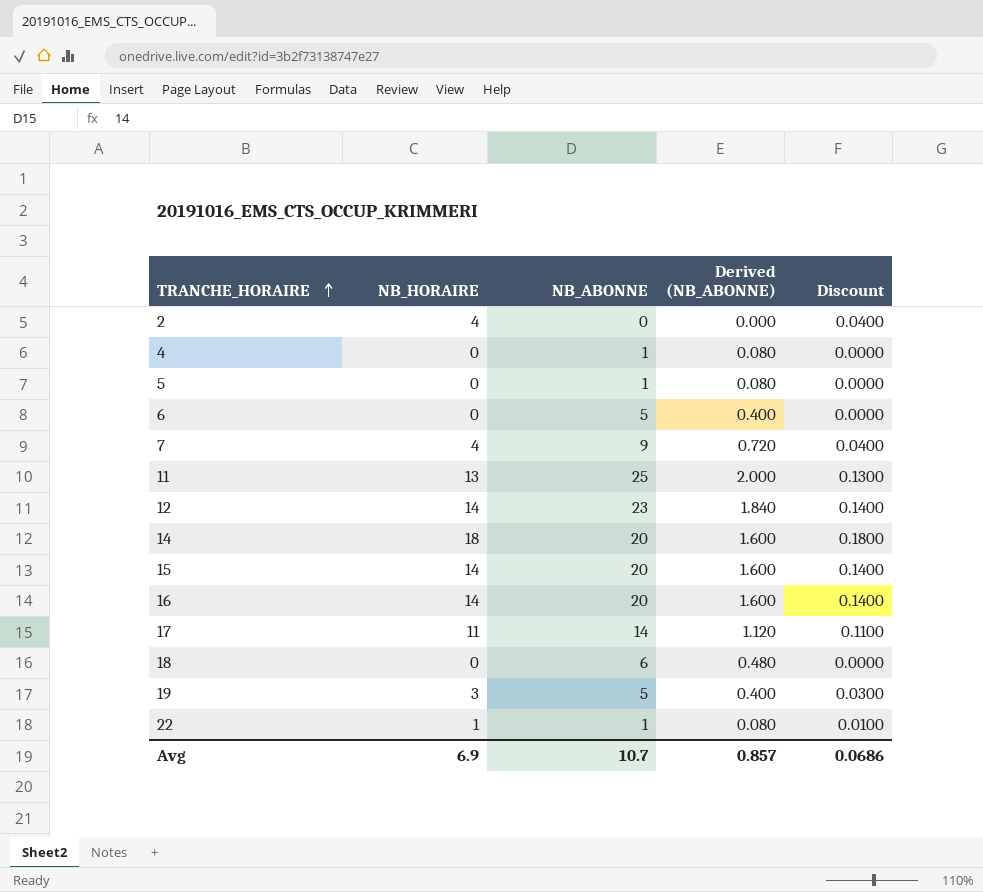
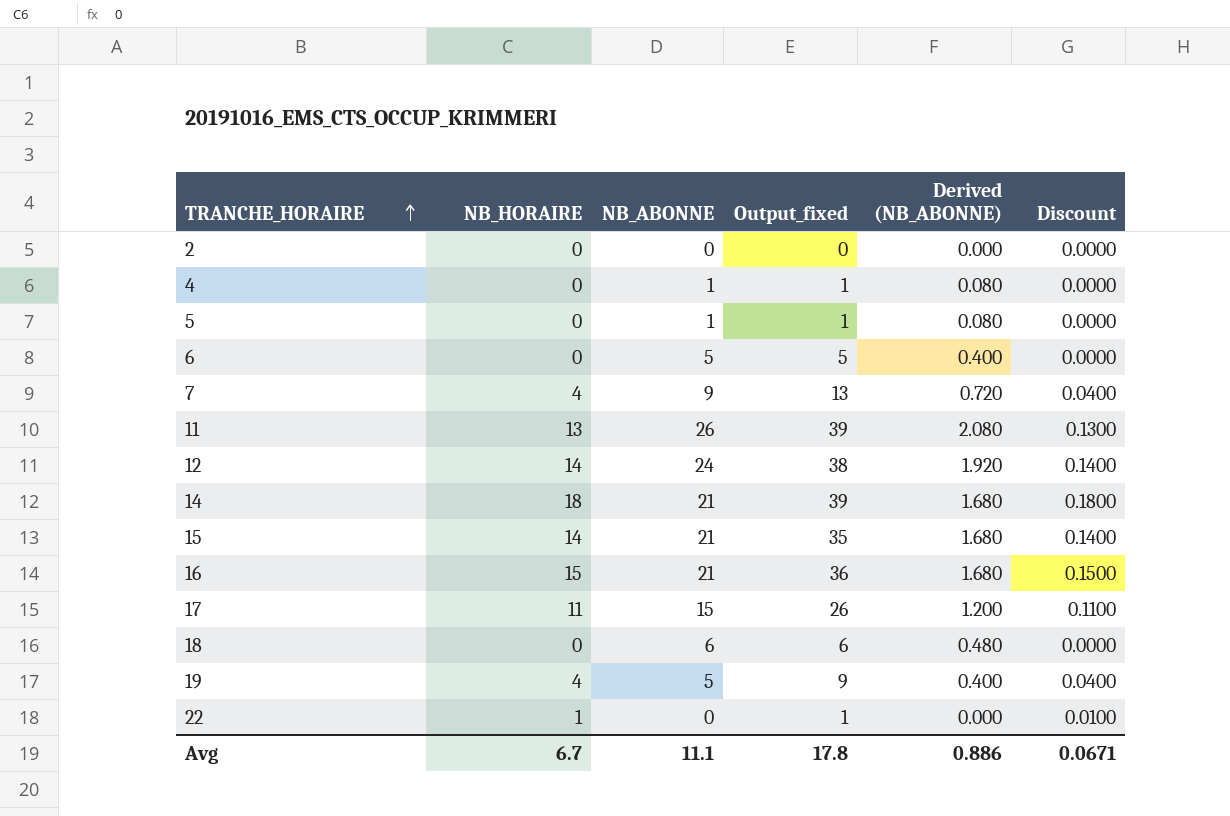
column Output_fixed | formula: none -> [NB_HORAIRE] + [NB_ABONNE]
2 | NB_HORAIRE: 4 -> 0
2 | Discount: 0.0400 -> 0.0000
11 | NB_ABONNE: 25 -> 26
11 | Derived (NB_ABONNE): 2.000 -> 2.080
12 | NB_ABONNE: 23 -> 24
12 | Derived (NB_ABONNE): 1.840 -> 1.920
14 | NB_ABONNE: 20 -> 21
14 | Derived (NB_ABONNE): 1.600 -> 1.680
15 | NB_ABONNE: 20 -> 21
15 | Derived (NB_ABONNE): 1.600 -> 1.680
16 | NB_HORAIRE: 14 -> 15
16 | NB_ABONNE: 20 -> 21
16 | Derived (NB_ABONNE): 1.600 -> 1.680
16 | Discount: 0.1400 -> 0.1500
17 | NB_ABONNE: 14 -> 15
17 | Derived (NB_ABONNE): 1.120 -> 1.200
19 | NB_HORAIRE: 3 -> 4
19 | Discount: 0.0300 -> 0.0400
22 | NB_ABONNE: 1 -> 0
22 | Derived (NB_ABONNE): 0.080 -> 0.000
Avg | NB_HORAIRE: 6.9 -> 6.7
Avg | NB_ABONNE: 10.7 -> 11.1
Avg | Derived (NB_ABONNE): 0.857 -> 0.886
Avg | Discount: 0.0686 -> 0.0671

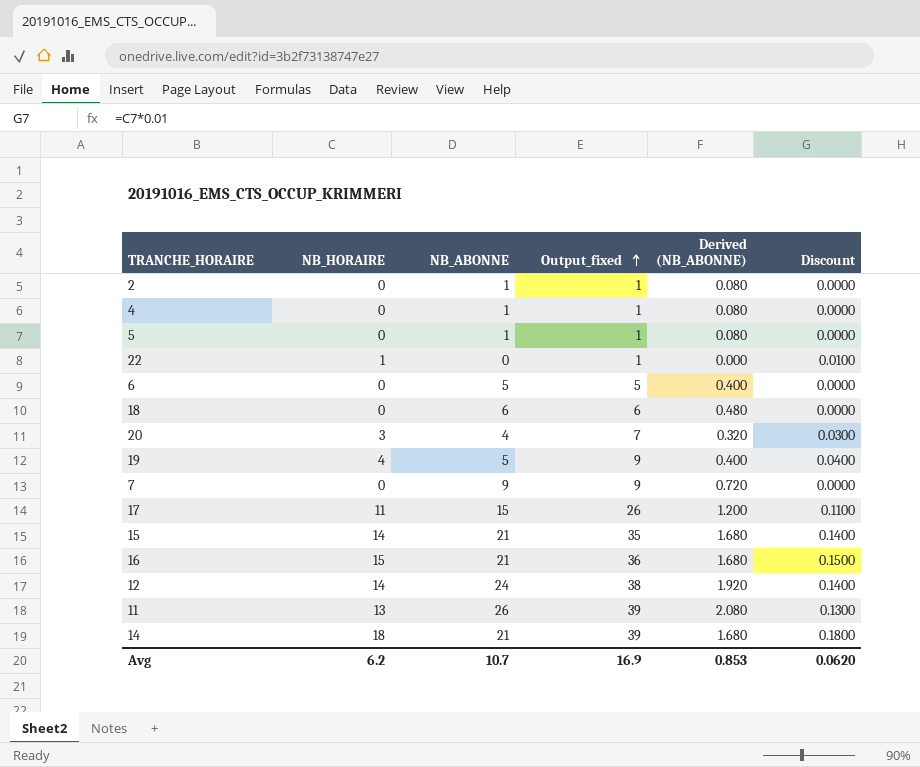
row order: TRANCHE_HORAIRE ascending -> Output_fixed ascending
2 | NB_ABONNE: 0 -> 1
2 | Output_fixed: 0 -> 1
2 | Derived (NB_ABONNE): 0.000 -> 0.080
row 20: none -> 3 | 4 | 7 | 0.320 | 0.0300
7 | NB_HORAIRE: 4 -> 0
7 | Output_fixed: 13 -> 9
7 | Discount: 0.0400 -> 0.0000
Avg | NB_HORAIRE: 6.7 -> 6.2
Avg | NB_ABONNE: 11.1 -> 10.7
Avg | Output_fixed: 17.8 -> 16.9
Avg | Derived (NB_ABONNE): 0.886 -> 0.853
Avg | Discount: 0.0671 -> 0.0620

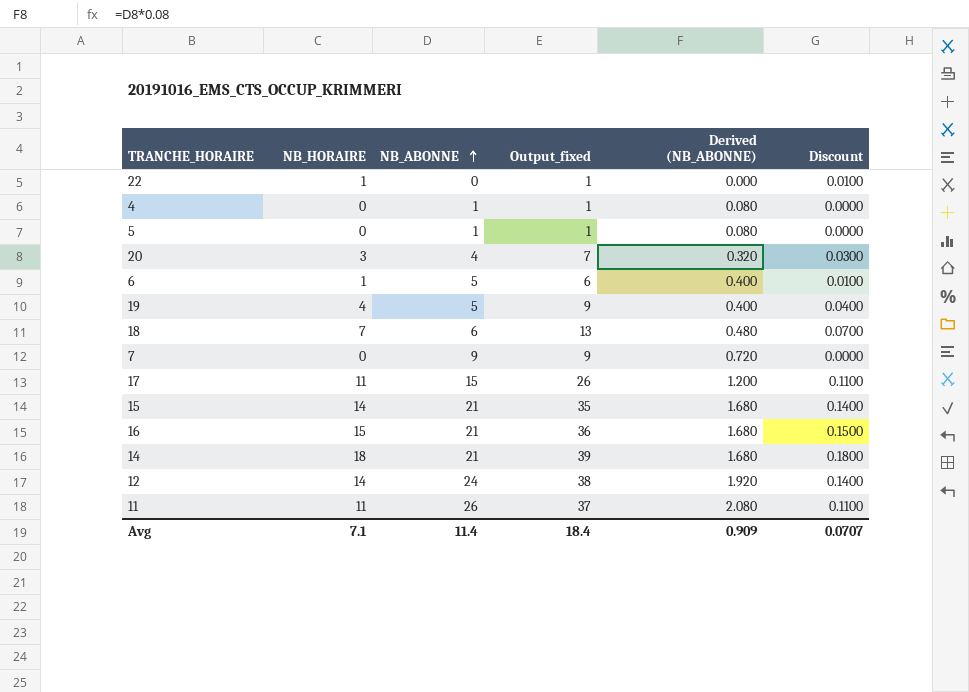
row order: Output_fixed ascending -> NB_ABONNE ascending
row 2: 0 | 1 | 1 | 0.080 | 0.0000 -> none
6 | NB_HORAIRE: 0 -> 1
6 | Output_fixed: 5 -> 6
6 | Discount: 0.0000 -> 0.0100
18 | NB_HORAIRE: 0 -> 7
18 | Output_fixed: 6 -> 13
18 | Discount: 0.0000 -> 0.0700
11 | NB_HORAIRE: 13 -> 11
11 | Output_fixed: 39 -> 37
11 | Discount: 0.1300 -> 0.1100
Avg | NB_HORAIRE: 6.2 -> 7.1
Avg | NB_ABONNE: 10.7 -> 11.4
Avg | Output_fixed: 16.9 -> 18.4
Avg | Derived (NB_ABONNE): 0.853 -> 0.909
Avg | Discount: 0.0620 -> 0.0707

